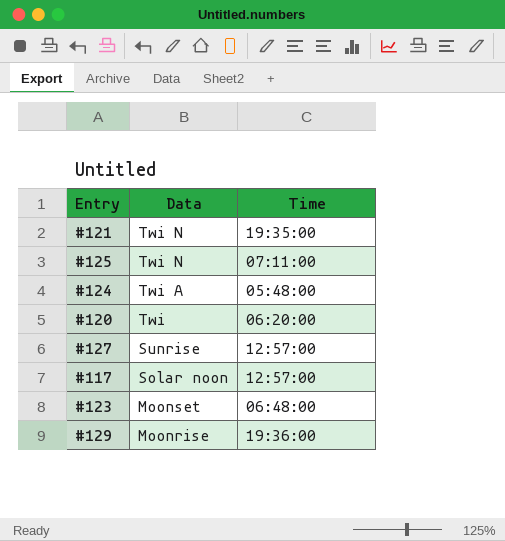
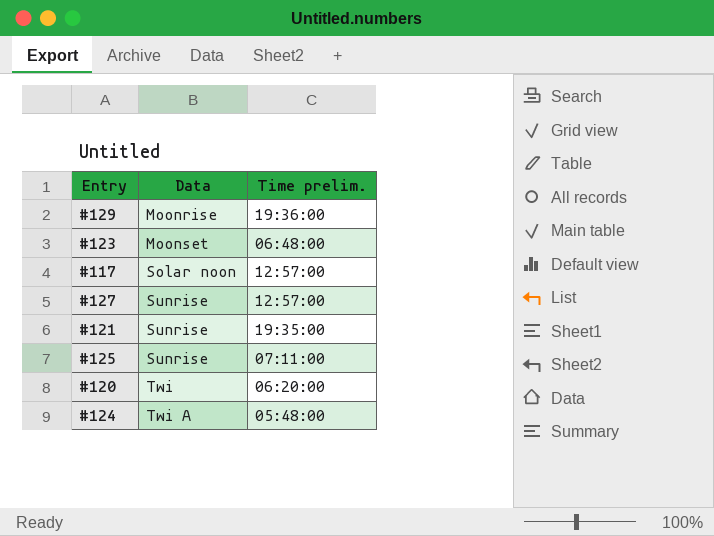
row order: Data descending -> Data ascending
column name: Time -> Time prelim.
#121 | Data: Twi N -> Sunrise
#125 | Data: Twi N -> Sunrise

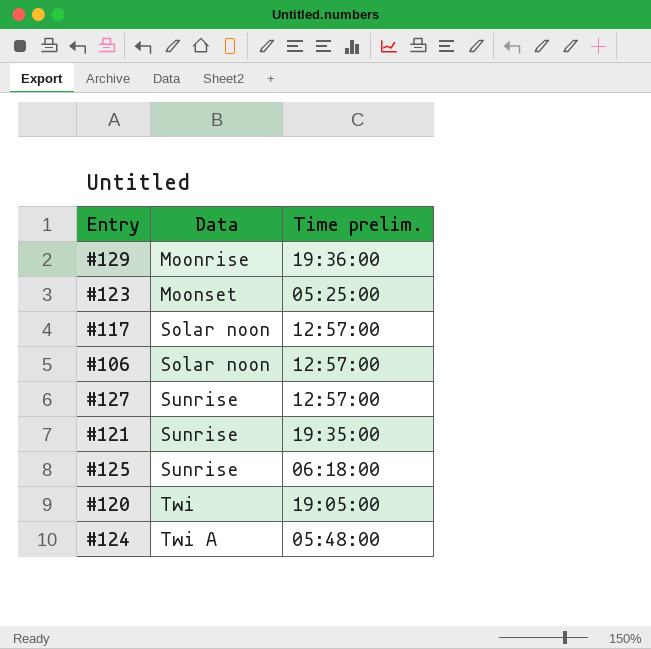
#123 | Time prelim.: 06:48:00 -> 05:25:00
row #106: none -> Solar noon | 12:57:00
#125 | Time prelim.: 07:11:00 -> 06:18:00
#120 | Time prelim.: 06:20:00 -> 19:05:00

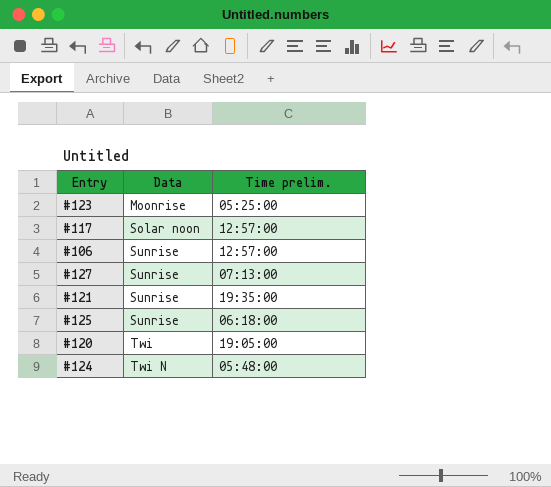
row #129: Moonrise | 19:36:00 -> none
#123 | Data: Moonset -> Moonrise
#106 | Data: Solar noon -> Sunrise
#127 | Time prelim.: 12:57:00 -> 07:13:00
#124 | Data: Twi A -> Twi N

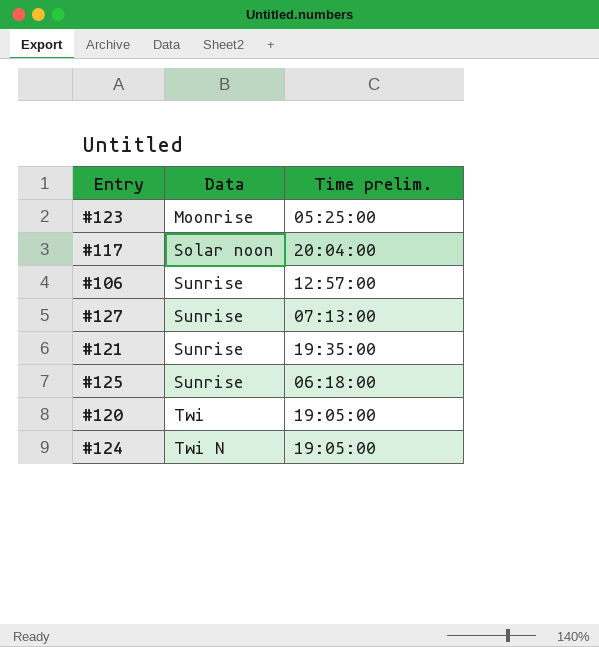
#117 | Time prelim.: 12:57:00 -> 20:04:00
#124 | Time prelim.: 05:48:00 -> 19:05:00

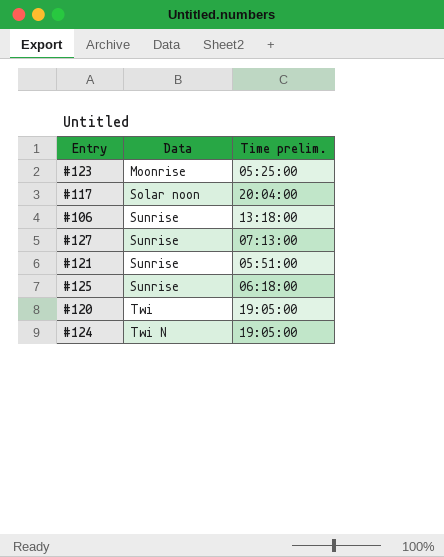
#106 | Time prelim.: 12:57:00 -> 13:18:00
#121 | Time prelim.: 19:35:00 -> 05:51:00

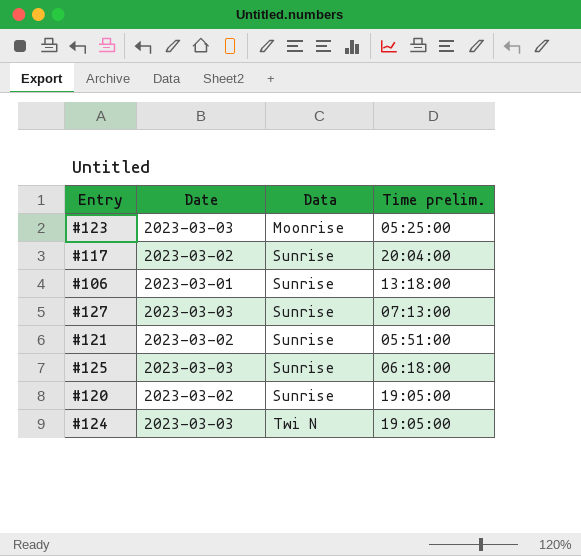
column Date | position: none -> 2
#117 | Data: Solar noon -> Sunrise
#120 | Data: Twi -> Sunrise

